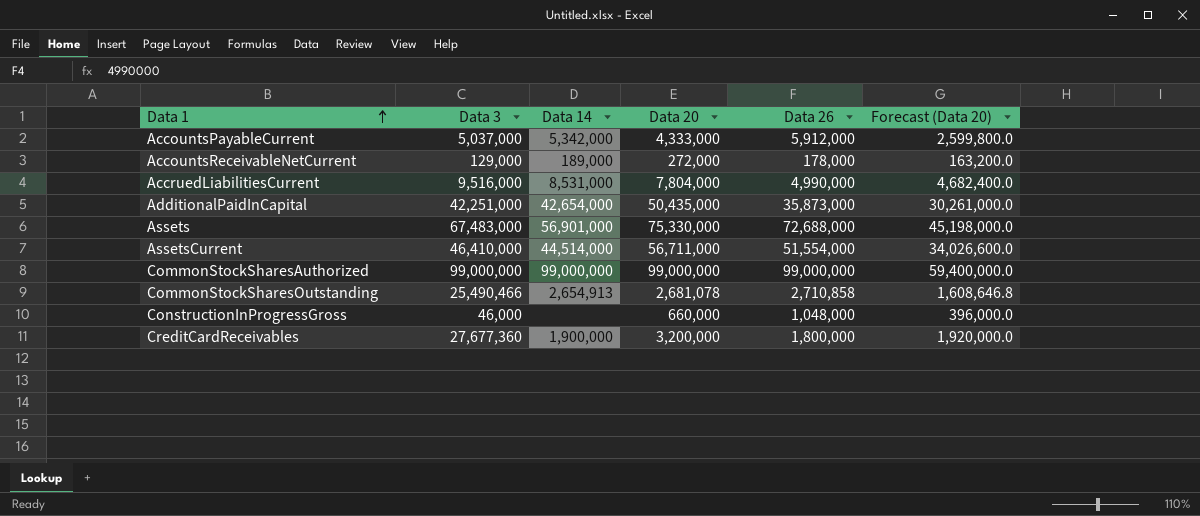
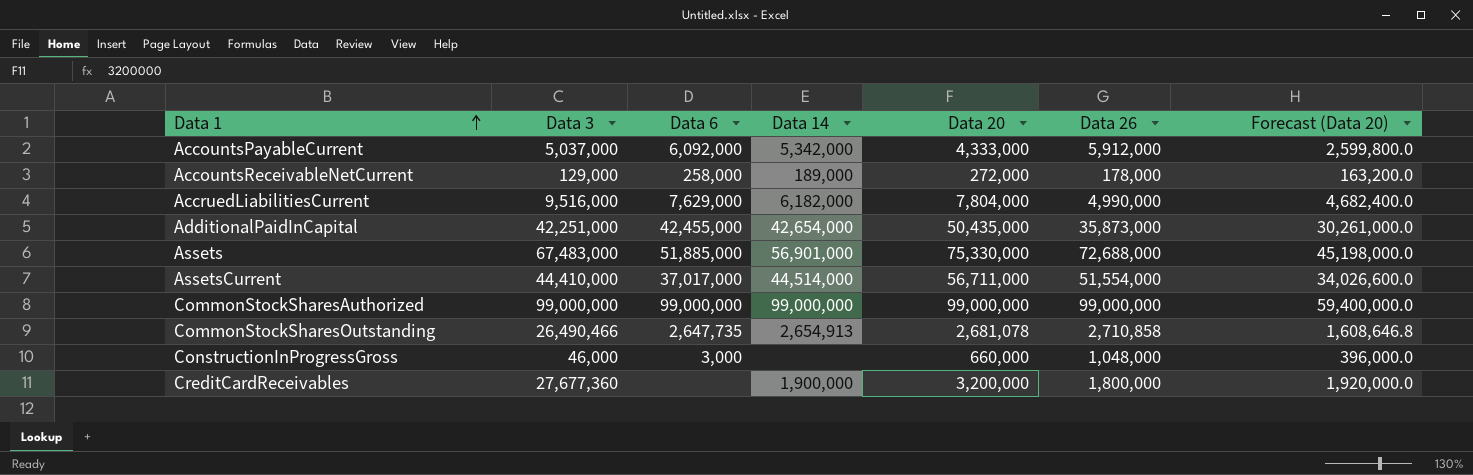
column Data 6 | position: none -> 3
AccruedLiabilitiesCurrent | Data 14: 8,531,000 -> 6,182,000
AssetsCurrent | Data 3: 46,410,000 -> 44,410,000
CommonStockSharesOutstanding | Data 3: 25,490,466 -> 26,490,466

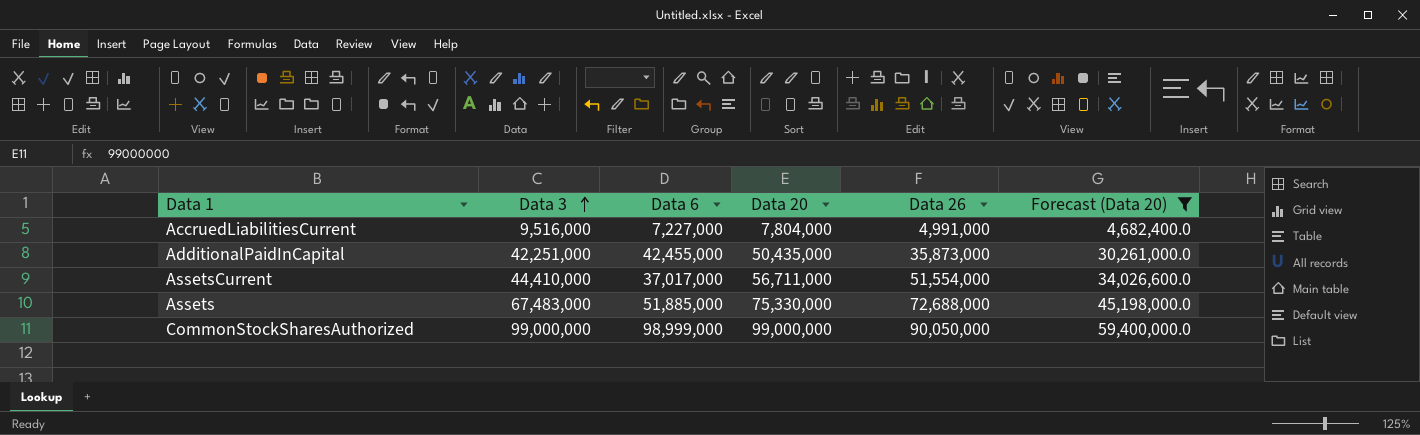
filter: none -> Forecast (Data 20) >= 4,682,400.0
row order: Data 1 ascending -> Data 3 ascending
column Data 14 | position: 4 -> none
AccruedLiabilitiesCurrent | Data 6: 7,629,000 -> 7,227,000
AccruedLiabilitiesCurrent | Data 26: 4,990,000 -> 4,991,000
CommonStockSharesAuthorized | Data 6: 99,000,000 -> 98,999,000
CommonStockSharesAuthorized | Data 26: 99,000,000 -> 90,050,000

